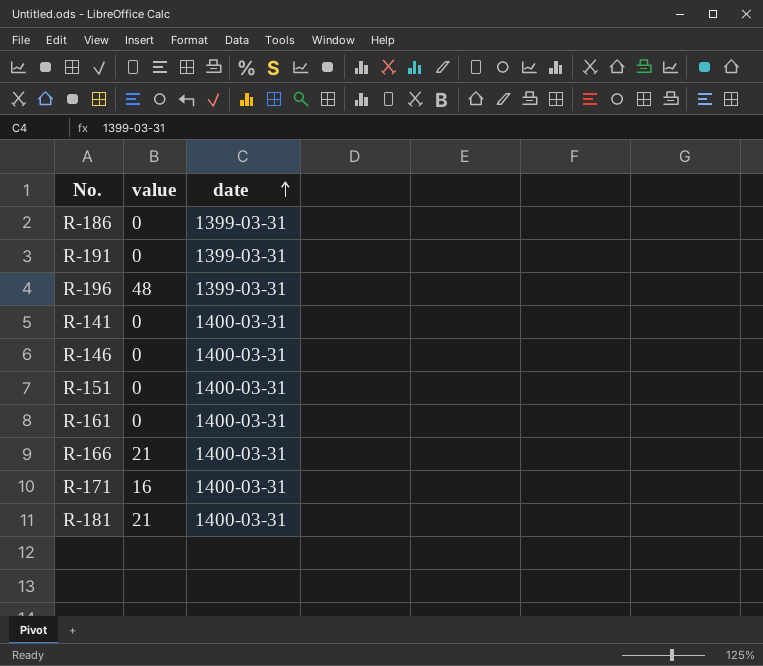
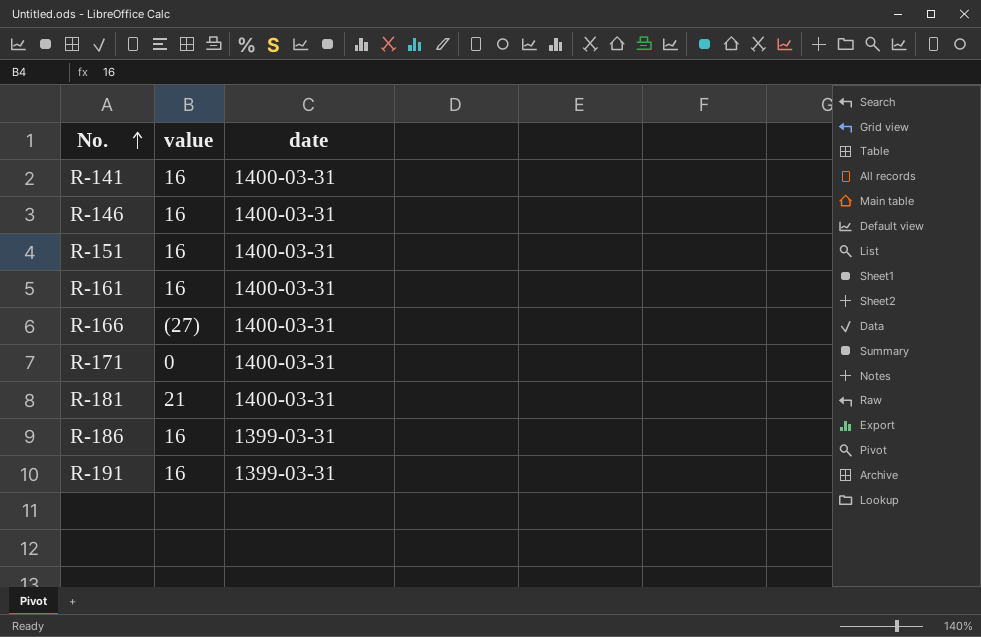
row order: date ascending -> No. ascending
row R-196: 48 | 1399-03-31 -> none
R-141 | value: 0 -> 16
R-146 | value: 0 -> 16
R-151 | value: 0 -> 16
R-161 | value: 0 -> 16
R-166 | value: 21 -> (27)
R-171 | value: 16 -> 0
R-186 | value: 0 -> 16
R-191 | value: 0 -> 16

